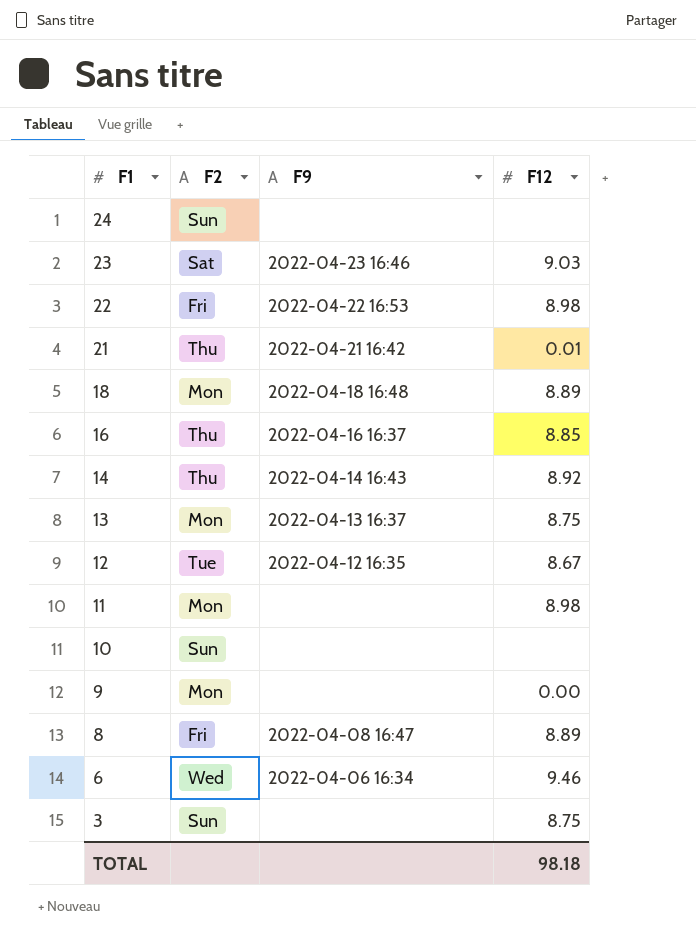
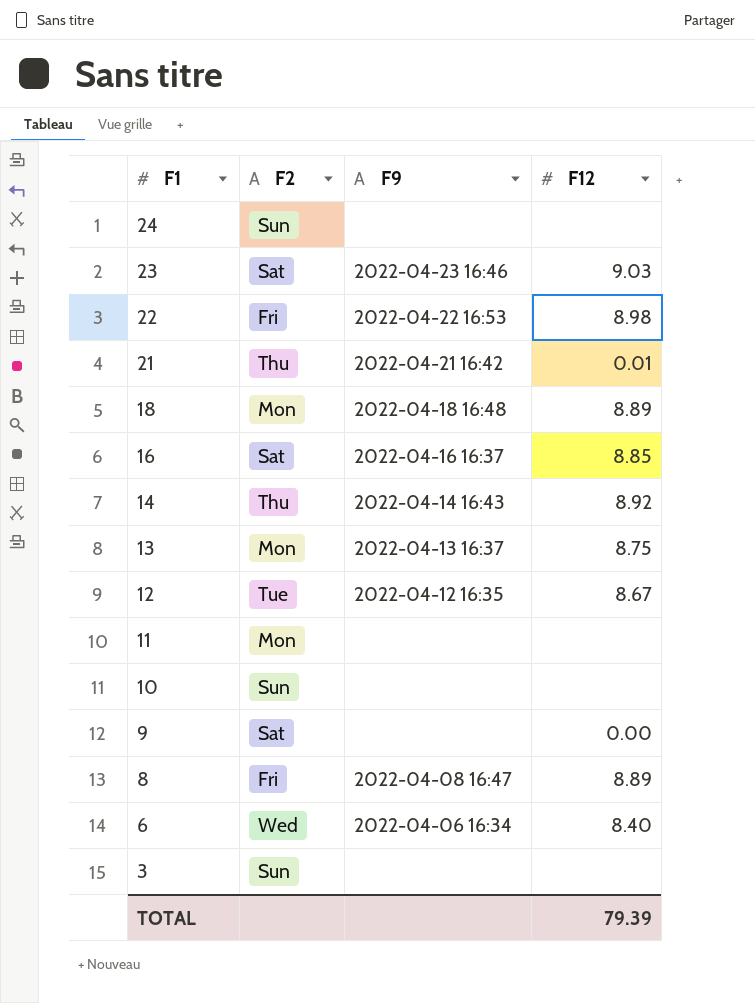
16 | F2: Thu -> Sat
11 | F12: 8.98 -> none
9 | F2: Mon -> Sat
6 | F12: 9.46 -> 8.40
3 | F12: 8.75 -> none
TOTAL | F12: 98.18 -> 79.39

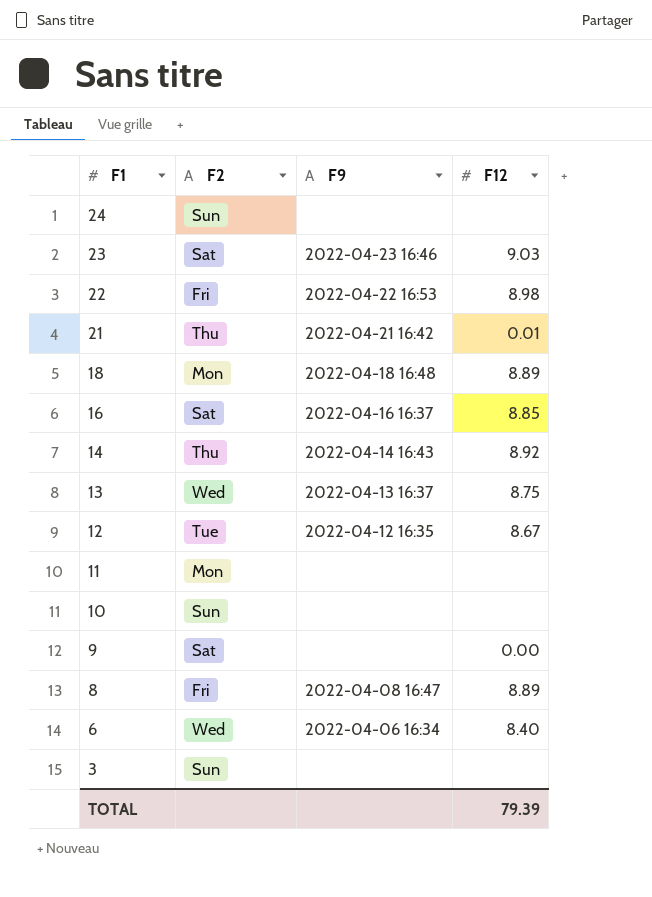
13 | F2: Mon -> Wed

